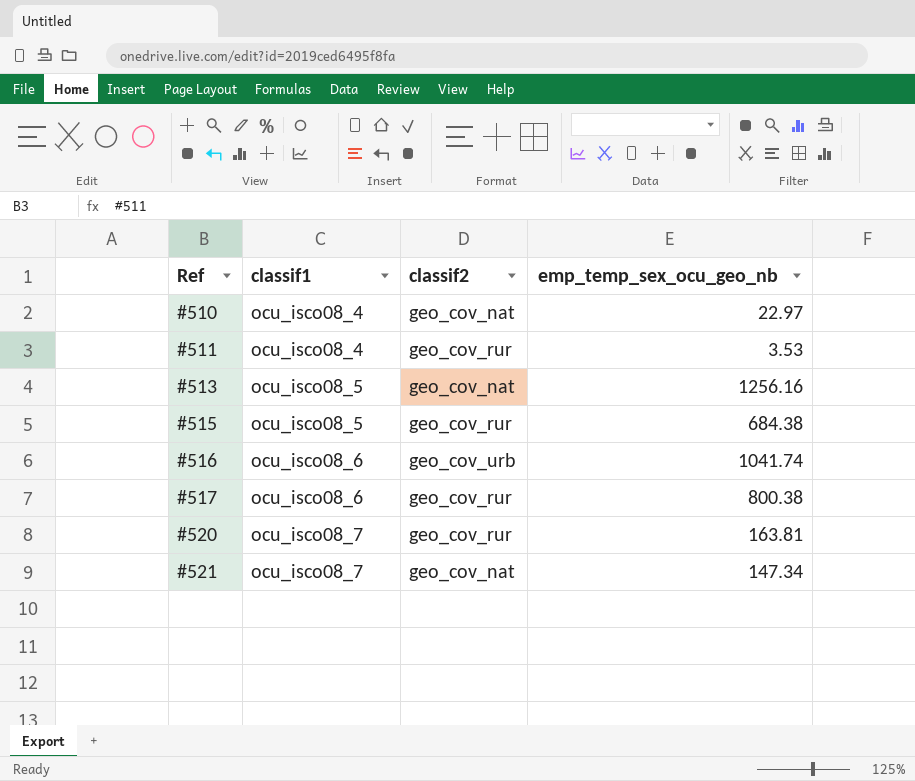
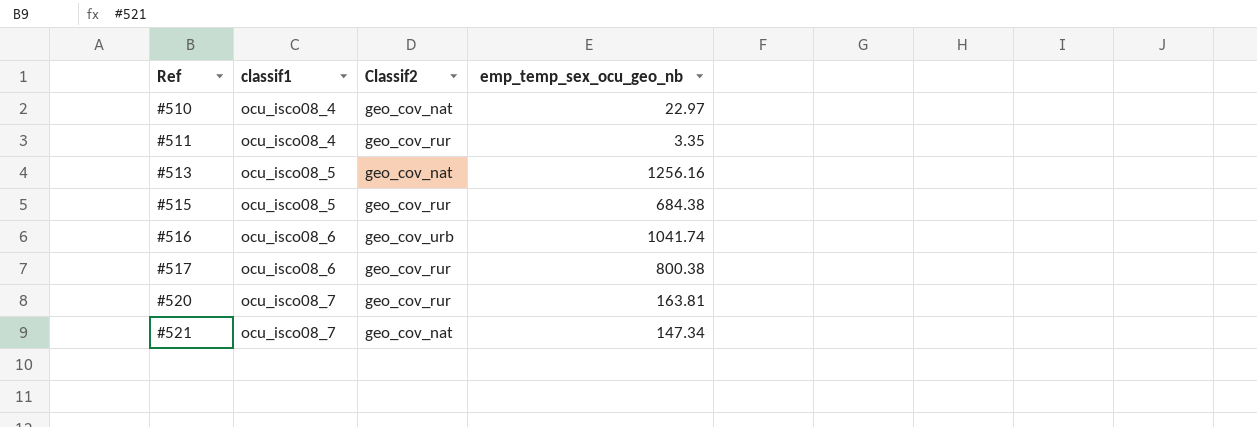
column name: classif2 -> Classif2
#511 | emp_temp_sex_ocu_geo_nb: 3.53 -> 3.35

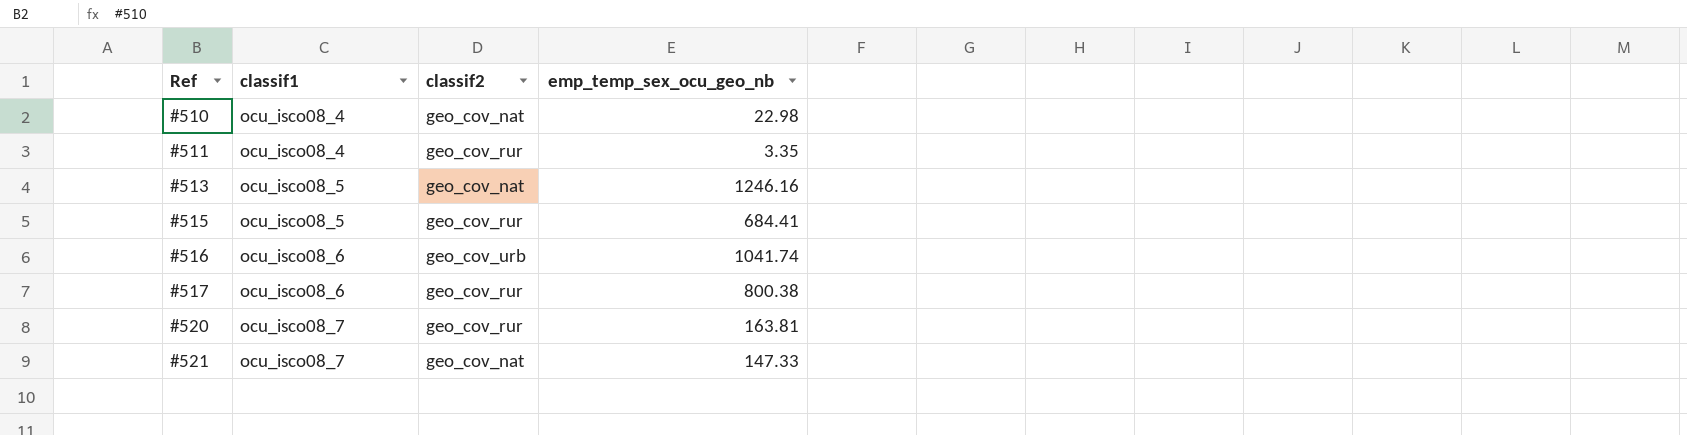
column name: Classif2 -> classif2
#510 | emp_temp_sex_ocu_geo_nb: 22.97 -> 22.98
#513 | emp_temp_sex_ocu_geo_nb: 1256.16 -> 1246.16
#515 | emp_temp_sex_ocu_geo_nb: 684.38 -> 684.41
#521 | emp_temp_sex_ocu_geo_nb: 147.34 -> 147.33

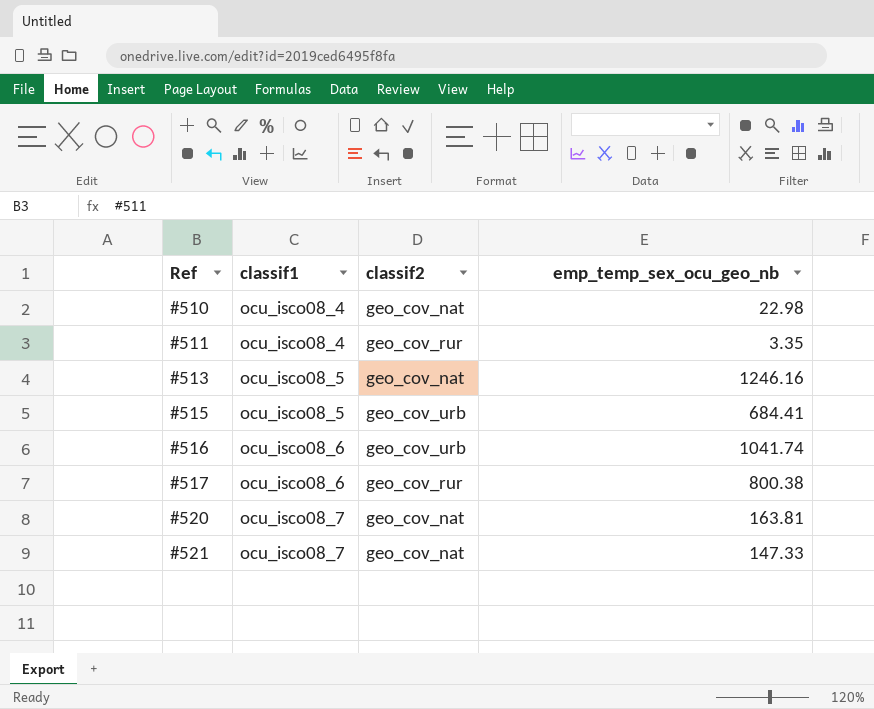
#515 | classif2: geo_cov_rur -> geo_cov_urb
#520 | classif2: geo_cov_rur -> geo_cov_nat

